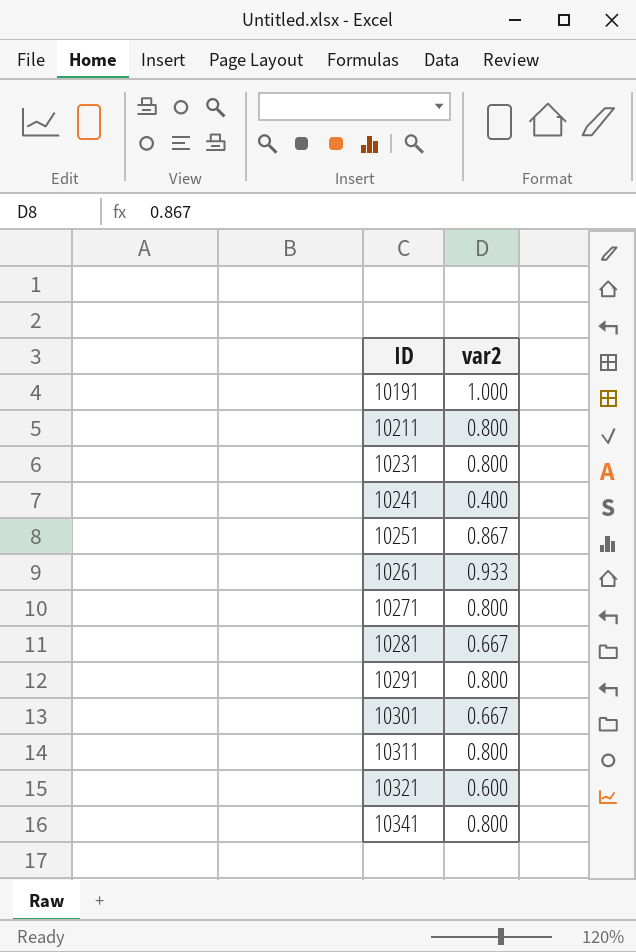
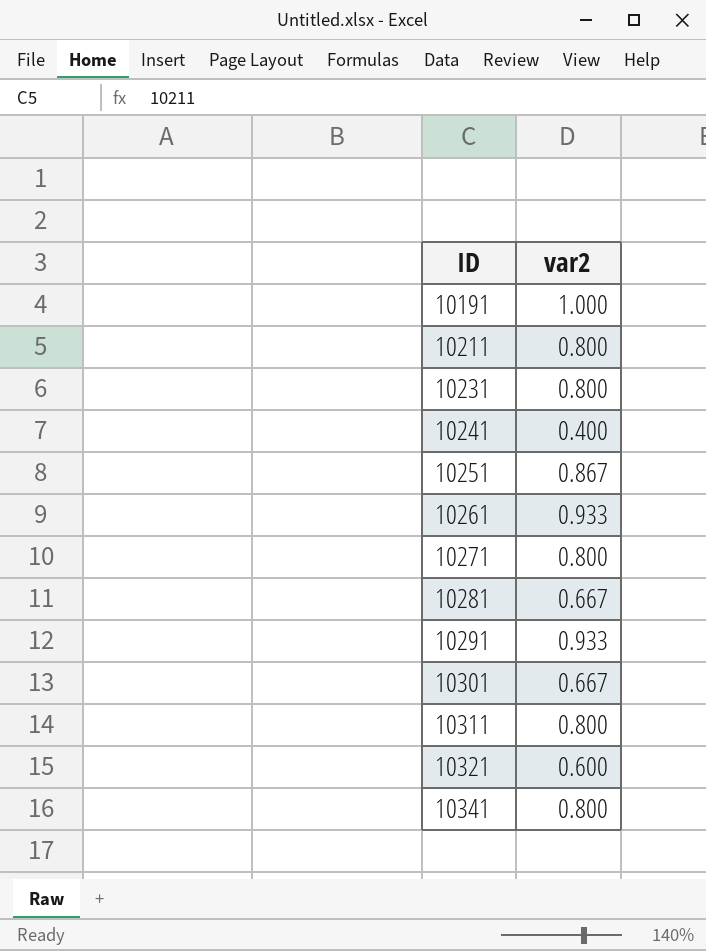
10291 | var2: 0.800 -> 0.933

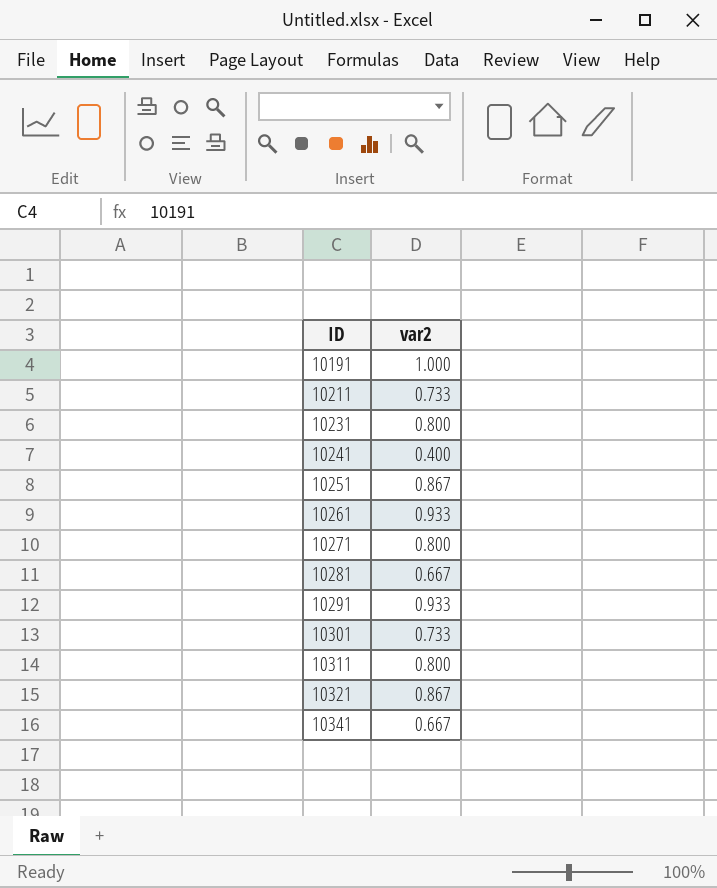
10211 | var2: 0.800 -> 0.733
10301 | var2: 0.667 -> 0.733
10321 | var2: 0.600 -> 0.867
10341 | var2: 0.800 -> 0.667

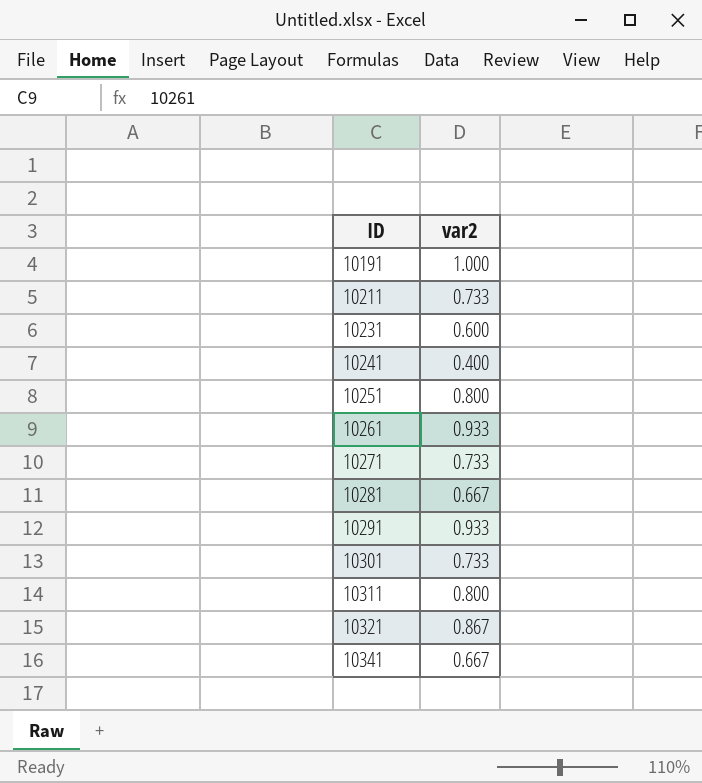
10231 | var2: 0.800 -> 0.600
10251 | var2: 0.867 -> 0.800
10271 | var2: 0.800 -> 0.733

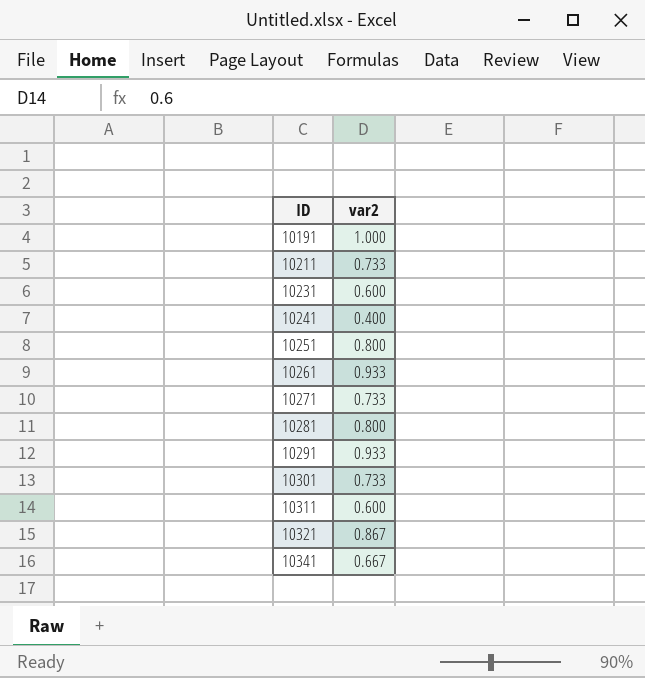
10281 | var2: 0.667 -> 0.800
10311 | var2: 0.800 -> 0.600

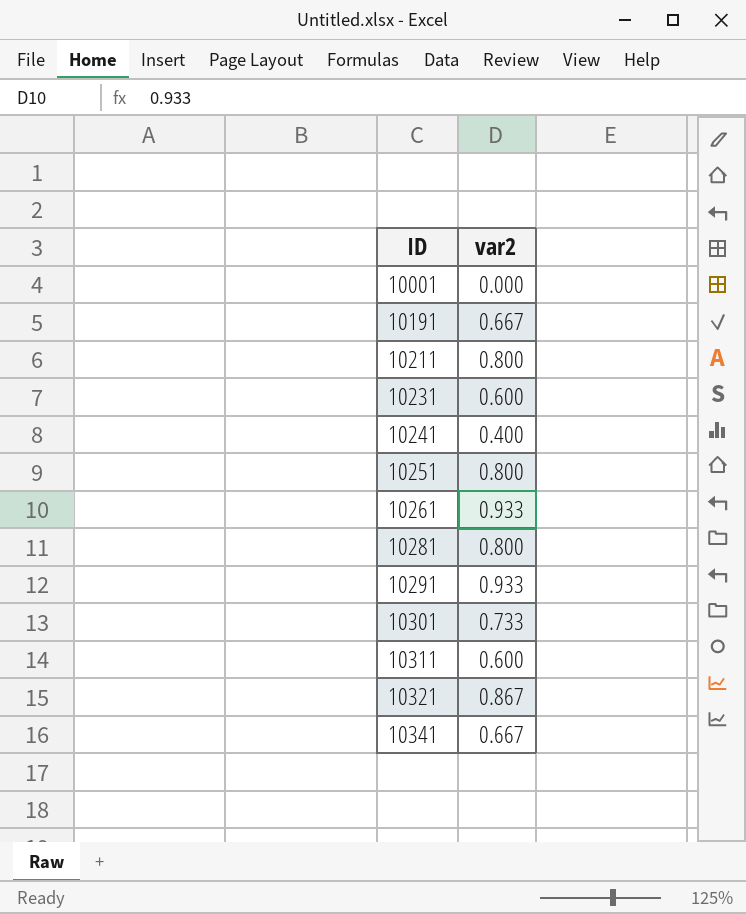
row 10271: 0.733 -> none
row 10001: none -> 0.000
10191 | var2: 1.000 -> 0.667
10211 | var2: 0.733 -> 0.800

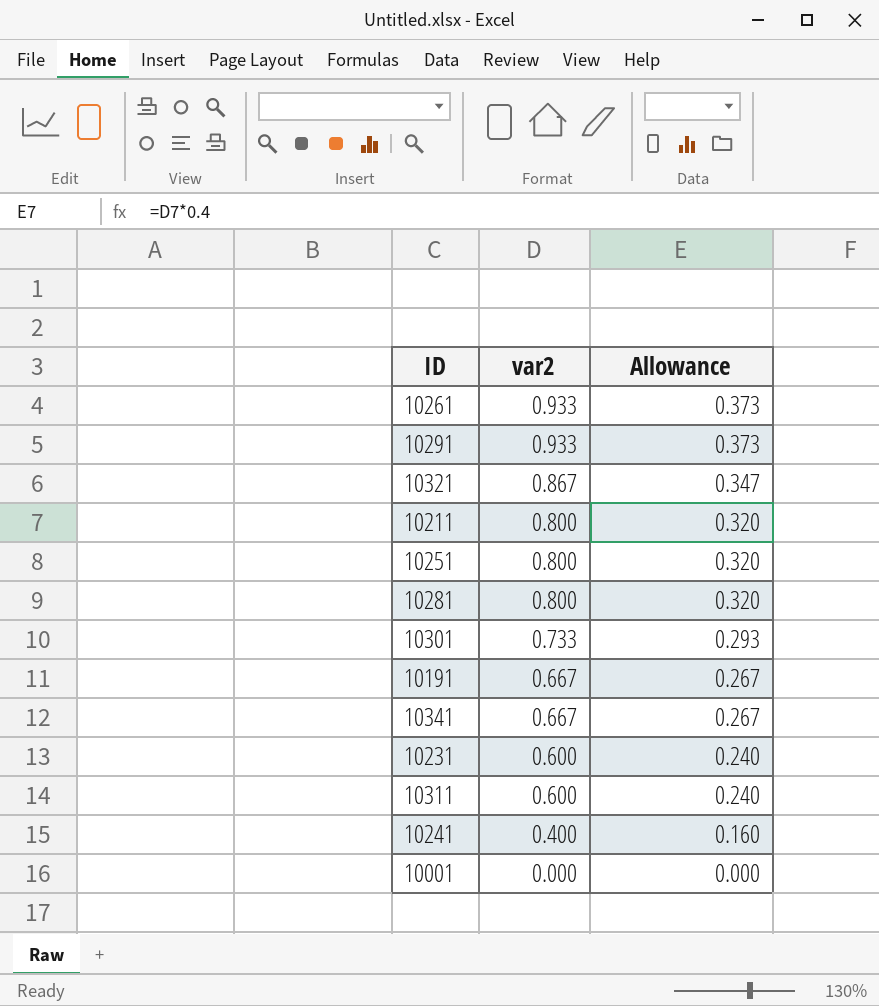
row order: ID ascending -> var2 descending
column Allowance | formula: none -> [var2] * 0.4

